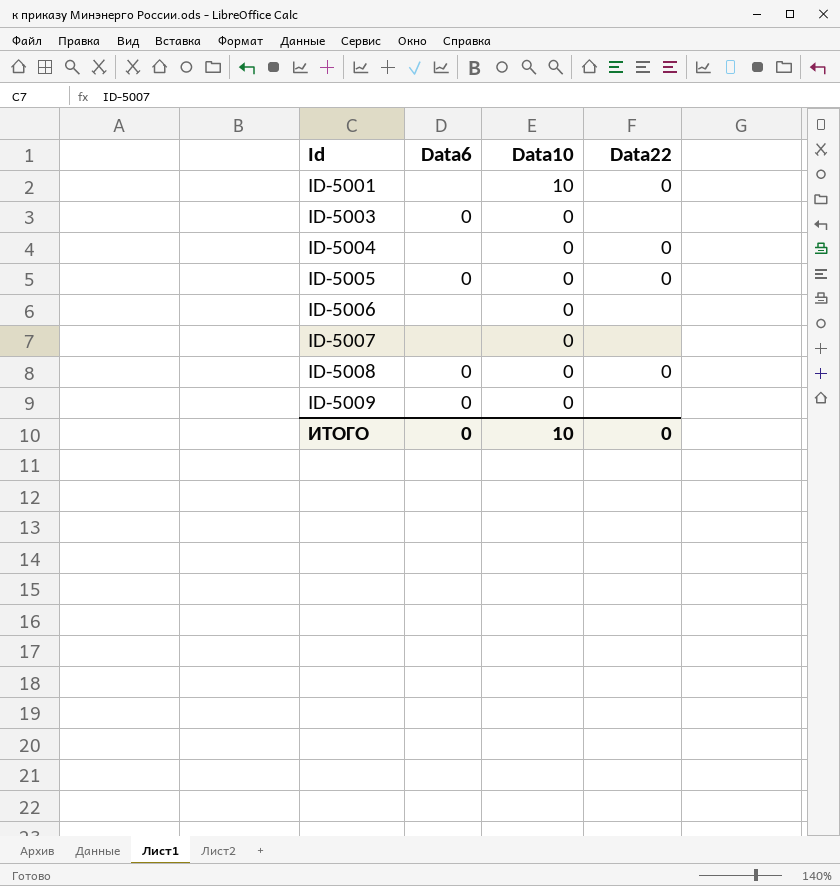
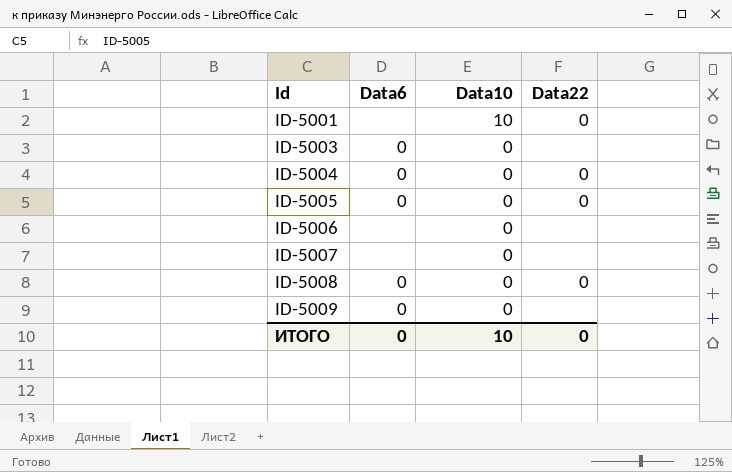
ID-5004 | Data6: none -> 0

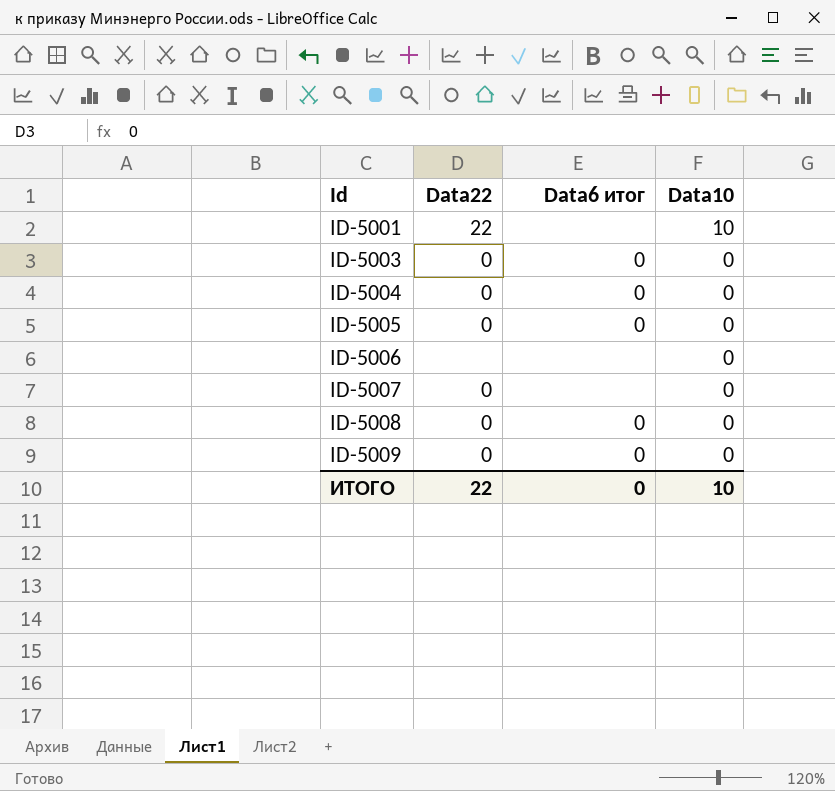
column Data22 | position: 4 -> 2
column name: Data6 -> Data6 итог
ID-5001 | Data22: 0 -> 22
ID-5003 | Data22: none -> 0
ID-5007 | Data22: none -> 0
ID-5009 | Data22: none -> 0
ИТОГО | Data22: 0 -> 22

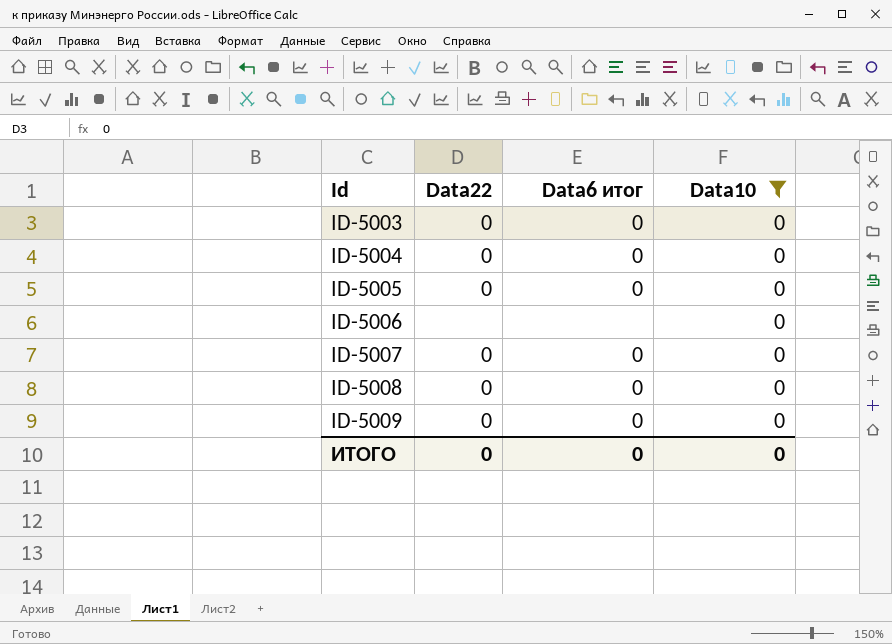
filter: none -> Data10 = 0
ID-5007 | Data6 итог: none -> 0
ИТОГО | Data22: 22 -> 0
ИТОГО | Data10: 10 -> 0

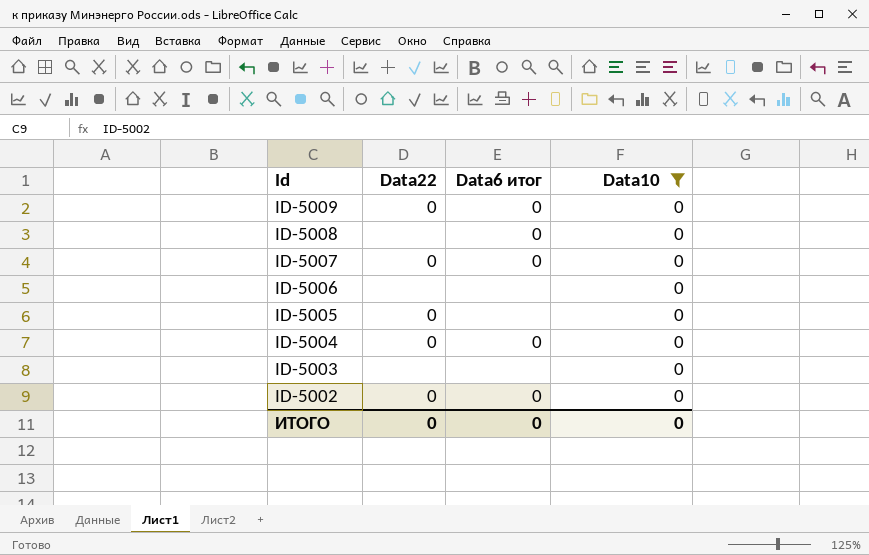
row order: Id ascending -> Id descending
ID-5008 | Data22: 0 -> none
ID-5005 | Data6 итог: 0 -> none
ID-5003 | Data22: 0 -> none
ID-5003 | Data6 итог: 0 -> none
row ID-5002: none -> 0 | 0 | 0

